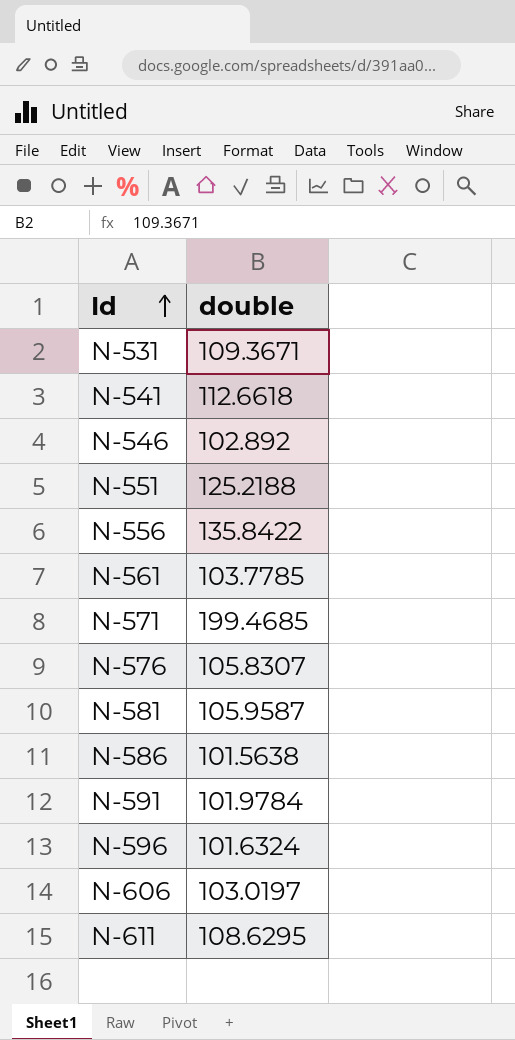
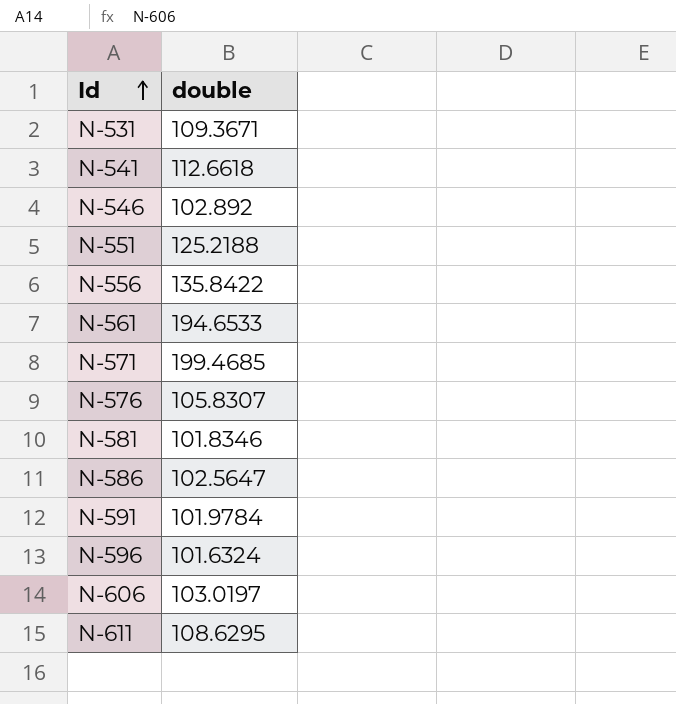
N-561 | double: 103.7785 -> 194.6533
N-581 | double: 105.9587 -> 101.8346
N-586 | double: 101.5638 -> 102.5647

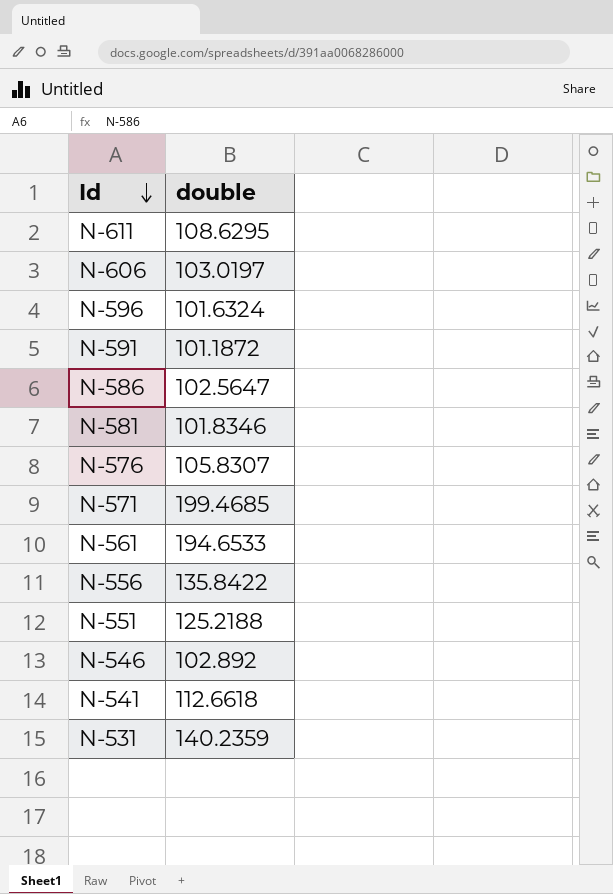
row order: Id ascending -> Id descending
N-591 | double: 101.9784 -> 101.1872
N-531 | double: 109.3671 -> 140.2359

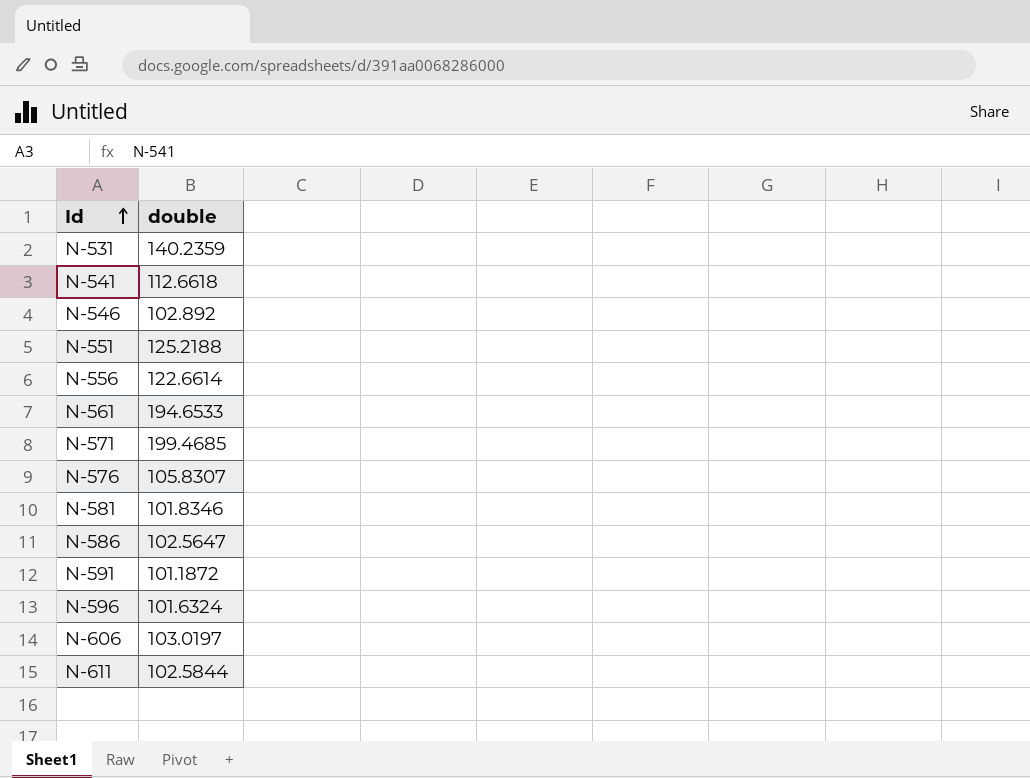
row order: Id descending -> Id ascending
N-556 | double: 135.8422 -> 122.6614
N-611 | double: 108.6295 -> 102.5844

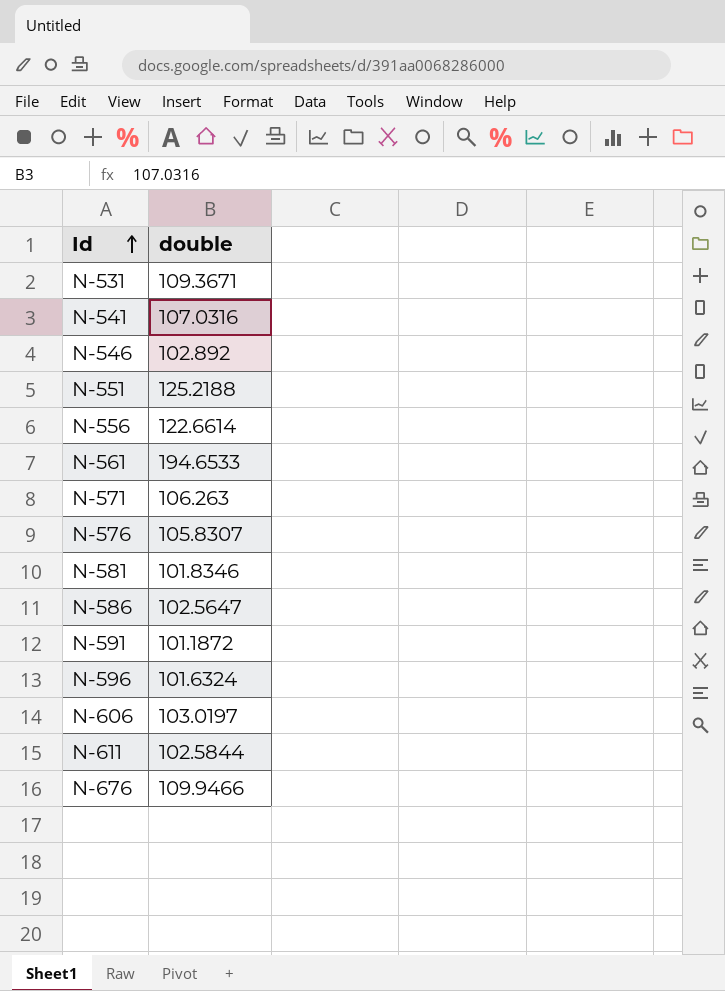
N-531 | double: 140.2359 -> 109.3671
N-541 | double: 112.6618 -> 107.0316
N-571 | double: 199.4685 -> 106.263
row N-676: none -> 109.9466

